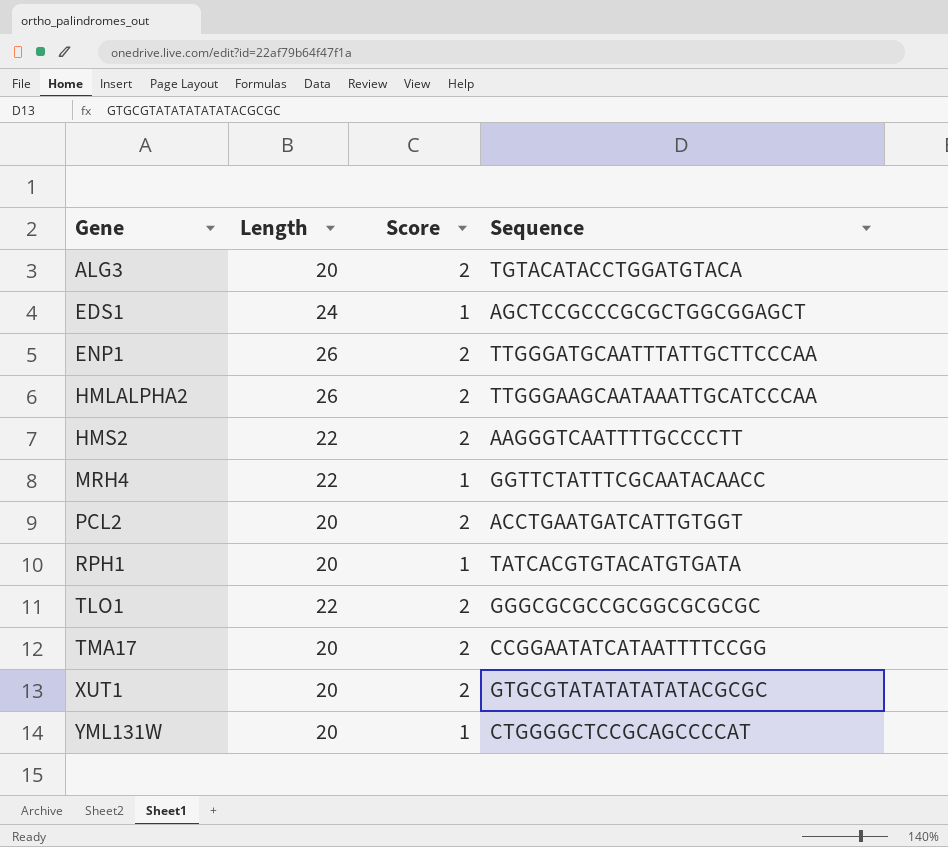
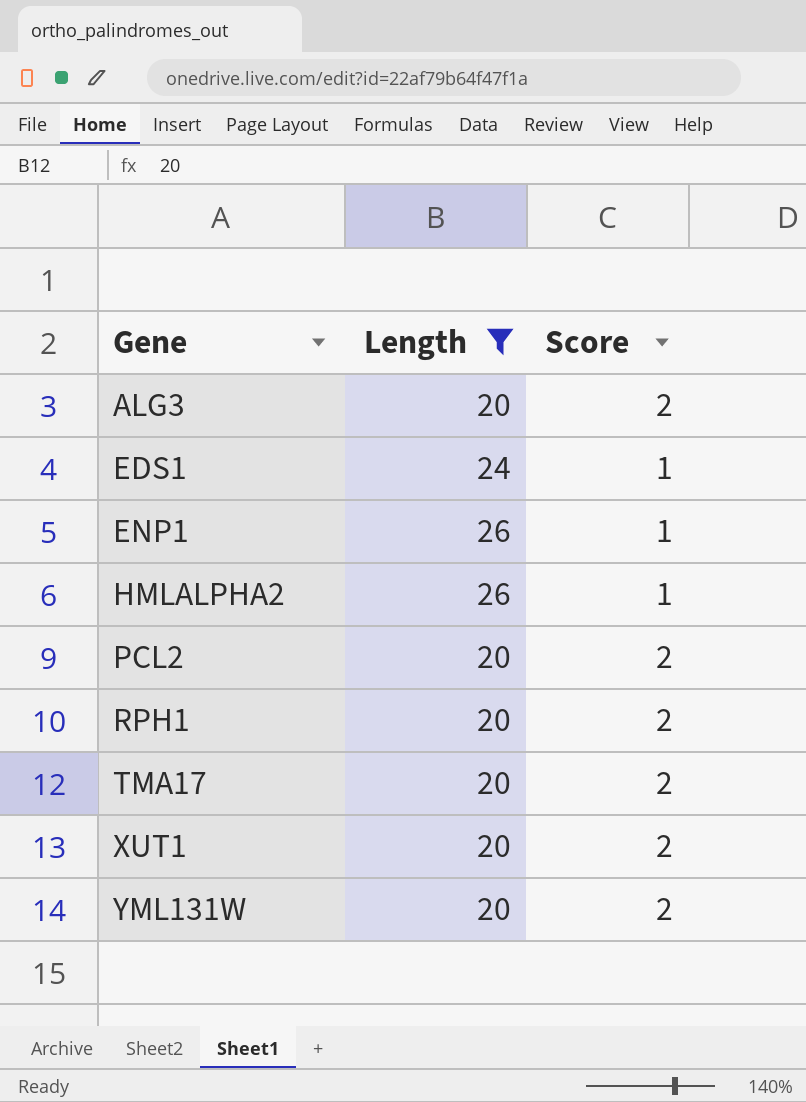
filter: none -> Length != 22
column Sequence | position: 4 -> none
ENP1 | Score: 2 -> 1
HMLALPHA2 | Score: 2 -> 1
RPH1 | Score: 1 -> 2
YML131W | Score: 1 -> 2

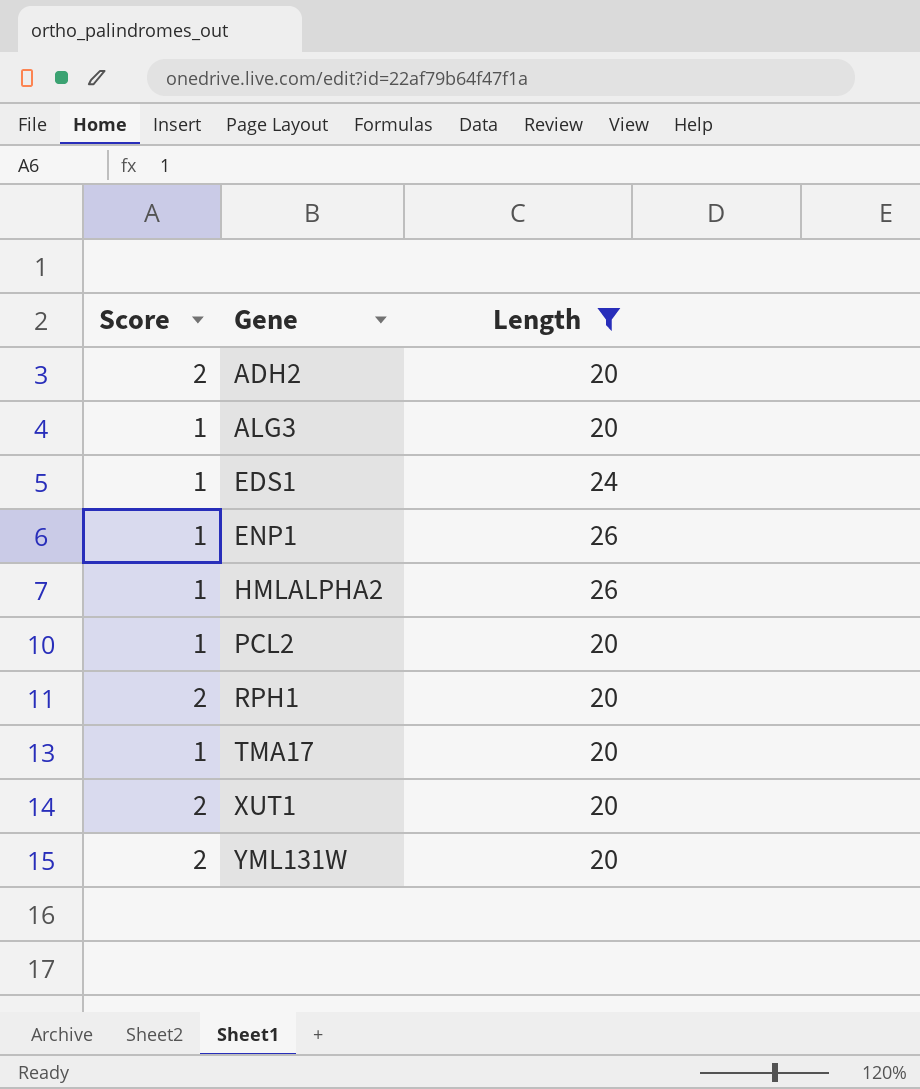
column Score | position: 3 -> 1
row ADH2: none -> 2 | 20
ALG3 | Score: 2 -> 1
PCL2 | Score: 2 -> 1
TMA17 | Score: 2 -> 1

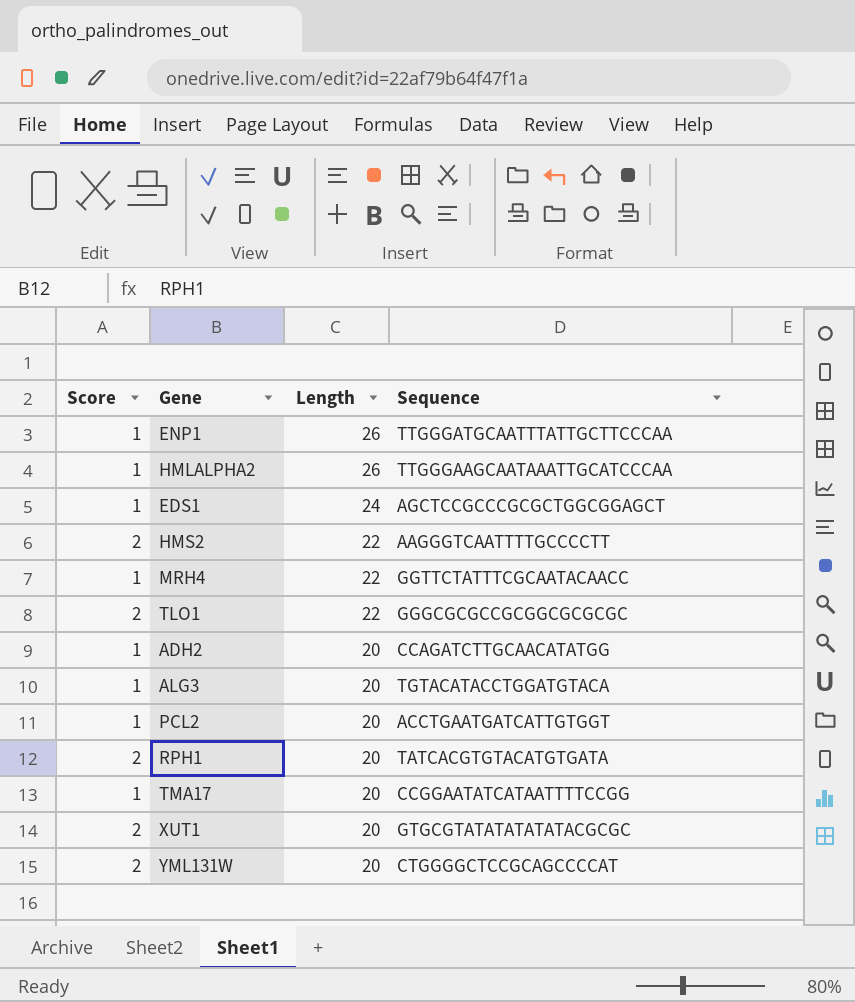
filter: Length != 22 -> none
row order: Gene ascending -> Length descending
column Sequence | position: none -> 4
ADH2 | Score: 2 -> 1

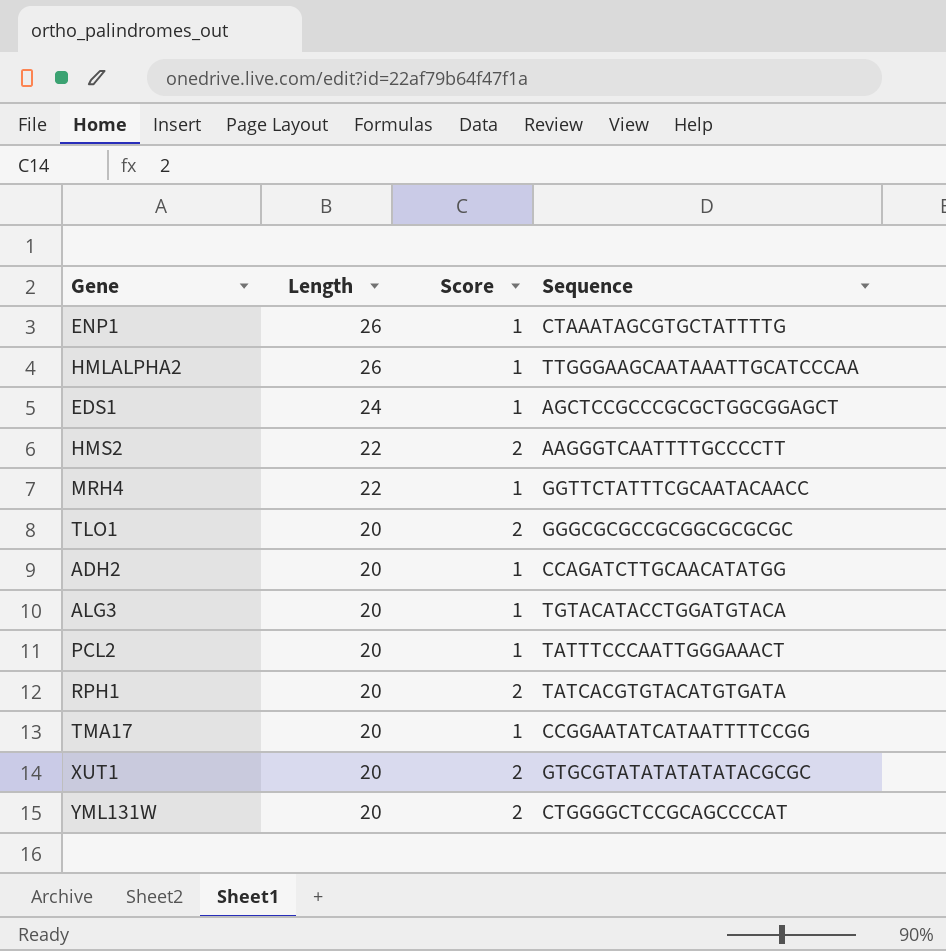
column Score | position: 1 -> 3
ENP1 | Sequence: TTGGGATGCAATTTATTGCTTCCCAA -> CTAAATAGCGTGCTATTTTG
TLO1 | Length: 22 -> 20
PCL2 | Sequence: ACCTGAATGATCATTGTGGT -> TATTTCCCAATTGGGAAACT

